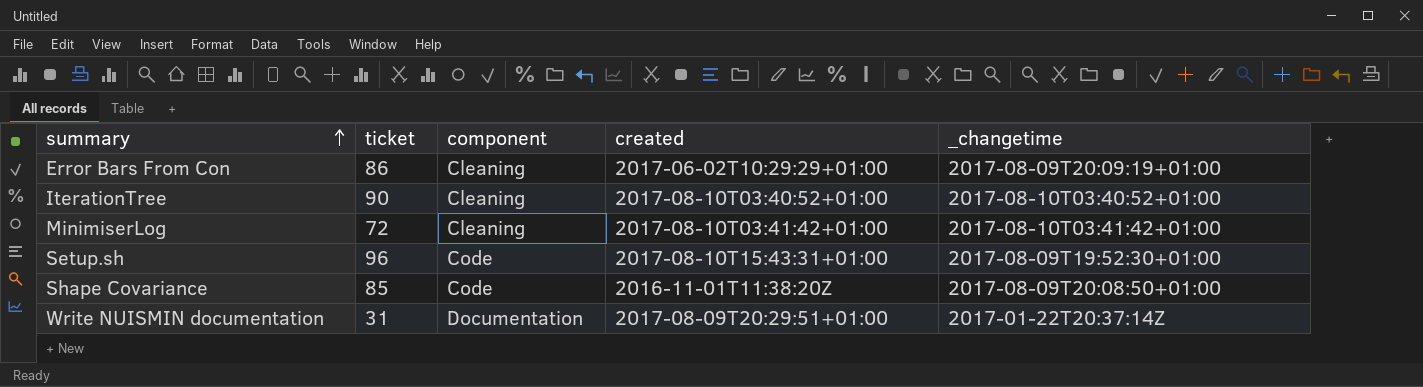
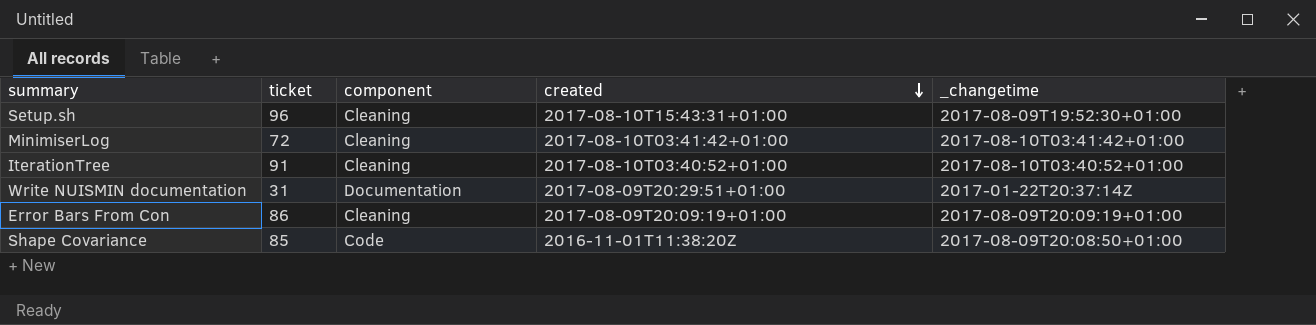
row order: summary ascending -> created descending
Setup.sh | component: Code -> Cleaning
IterationTree | ticket: 90 -> 91
Error Bars From Con | created: 2017-06-02T10:29:29+01:00 -> 2017-08-09T20:09:19+01:00

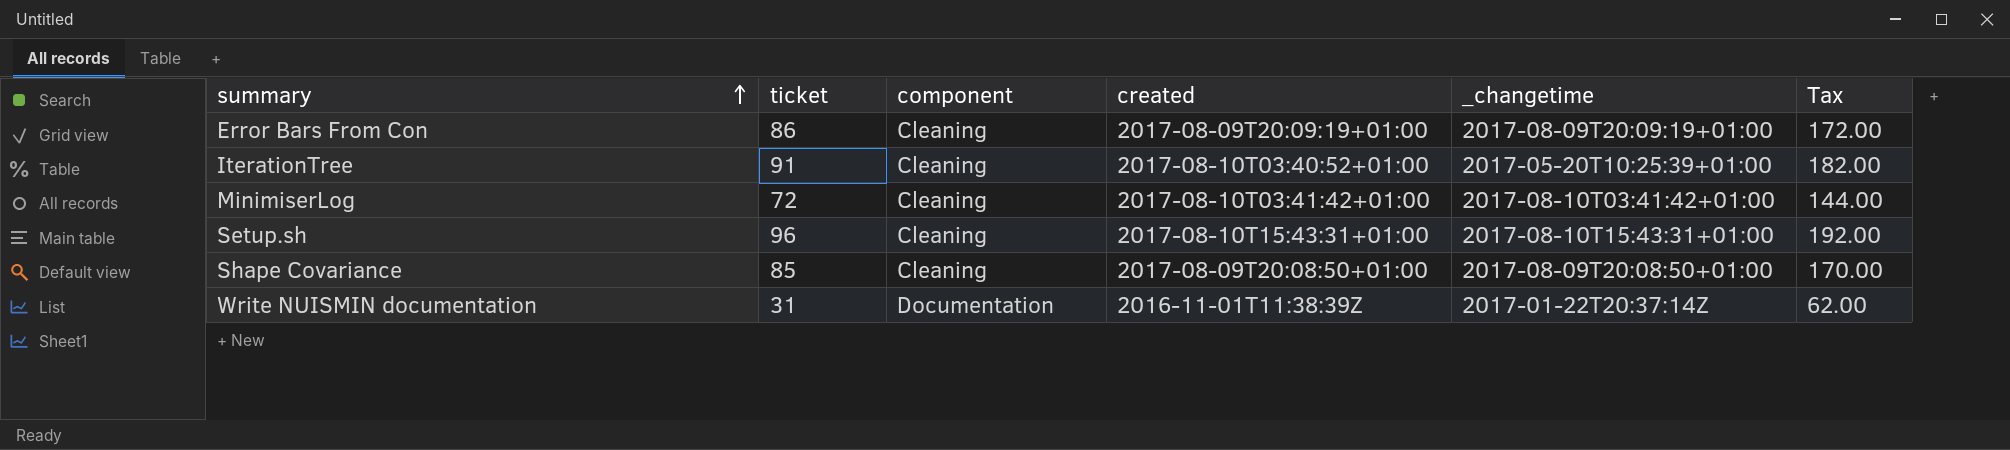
row order: created descending -> summary ascending
column Tax | formula: none -> [ticket] * 2
IterationTree | _changetime: 2017-08-10T03:40:52+01:00 -> 2017-05-20T10:25:39+01:00
Setup.sh | _changetime: 2017-08-09T19:52:30+01:00 -> 2017-08-10T15:43:31+01:00
Shape Covariance | component: Code -> Cleaning
Shape Covariance | created: 2016-11-01T11:38:20Z -> 2017-08-09T20:08:50+01:00
Write NUISMIN documentation | created: 2017-08-09T20:29:51+01:00 -> 2016-11-01T11:38:39Z

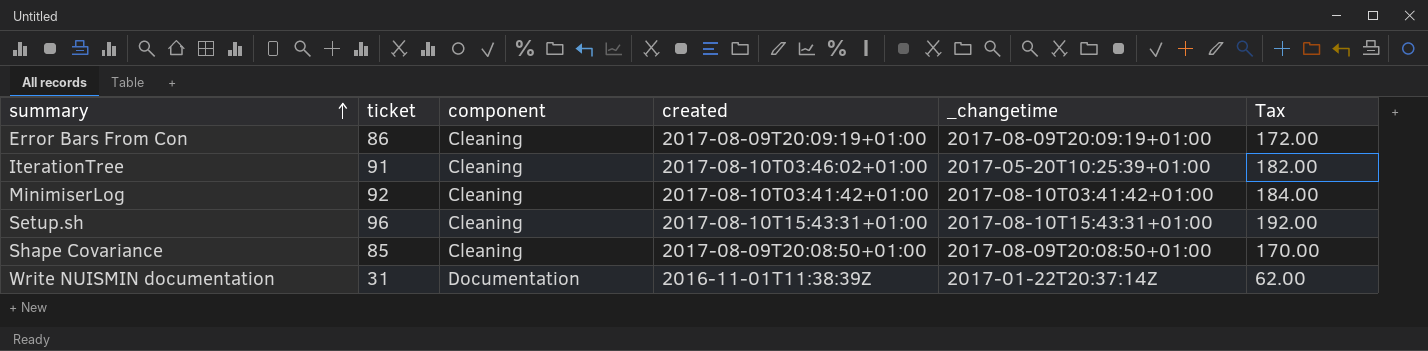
IterationTree | created: 2017-08-10T03:40:52+01:00 -> 2017-08-10T03:46:02+01:00
MinimiserLog | ticket: 72 -> 92
MinimiserLog | Tax: 144.00 -> 184.00

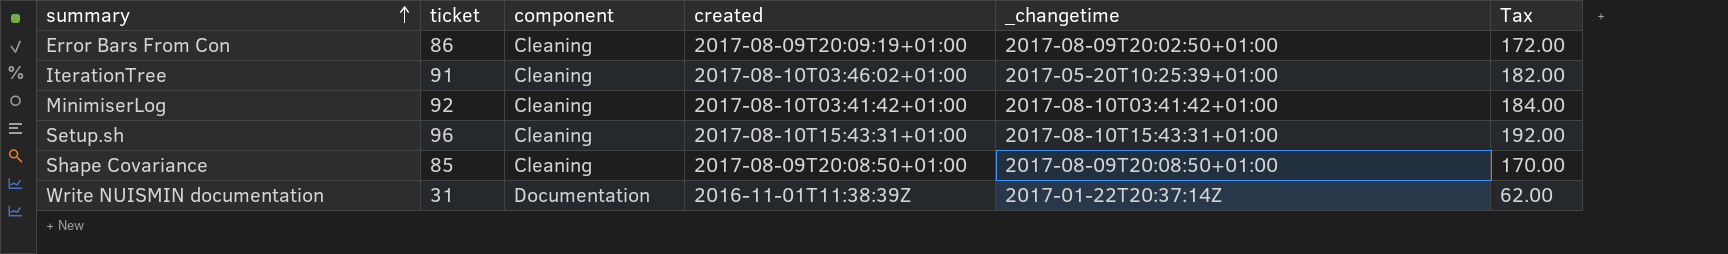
Error Bars From Con | _changetime: 2017-08-09T20:09:19+01:00 -> 2017-08-09T20:02:50+01:00

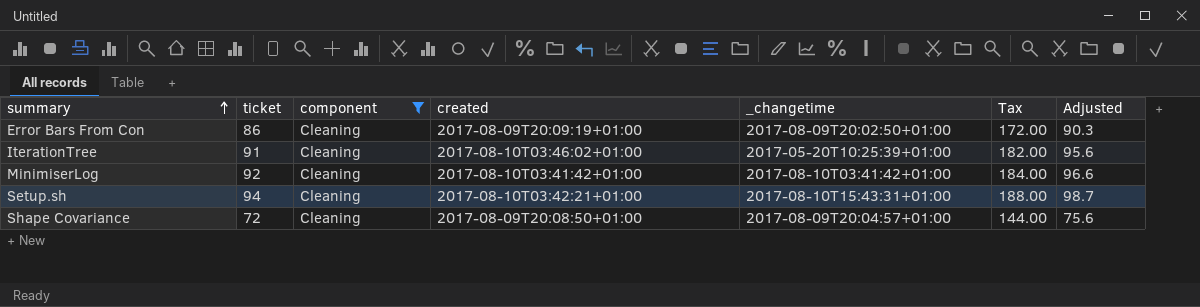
filter: none -> component = Cleaning
column Adjusted | formula: none -> [ticket] * 1.05
Setup.sh | ticket: 96 -> 94
Setup.sh | created: 2017-08-10T15:43:31+01:00 -> 2017-08-10T03:42:21+01:00
Setup.sh | Tax: 192.00 -> 188.00
Shape Covariance | ticket: 85 -> 72
Shape Covariance | _changetime: 2017-08-09T20:08:50+01:00 -> 2017-08-09T20:04:57+01:00
Shape Covariance | Tax: 170.00 -> 144.00

